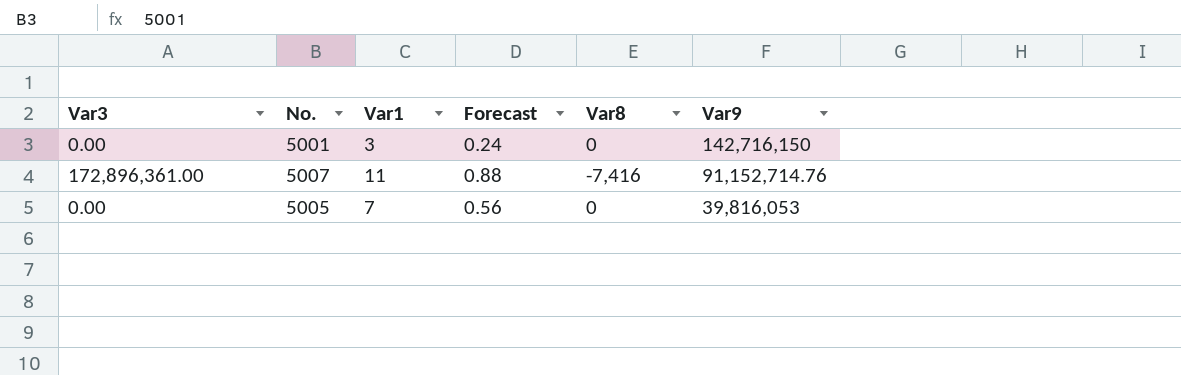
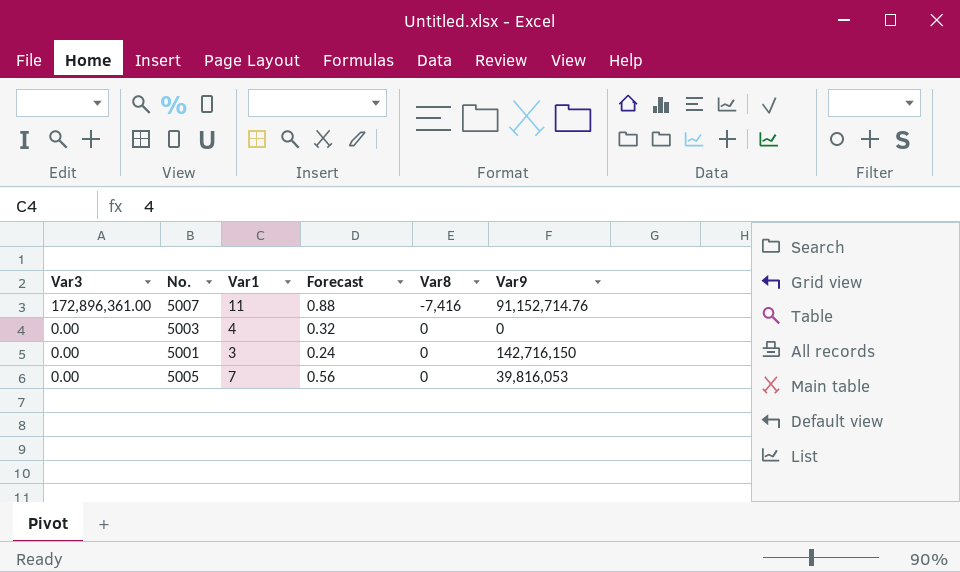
row order: Var9 descending -> Var3 descending
row 5003: none -> 0.00 | 4 | 0.32 | 0 | 0

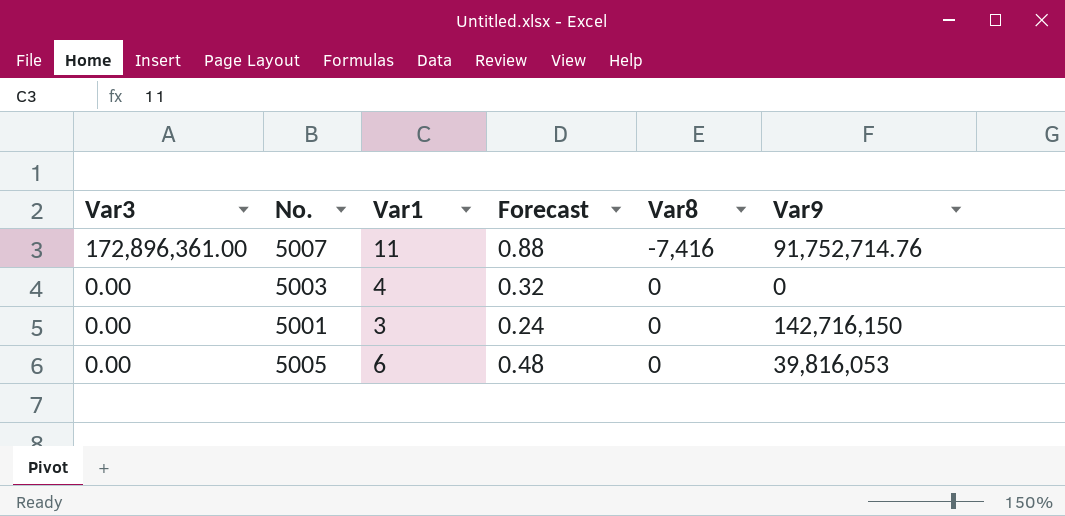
5007 | Var9: 91,152,714.76 -> 91,752,714.76
5005 | Var1: 7 -> 6
5005 | Forecast: 0.56 -> 0.48

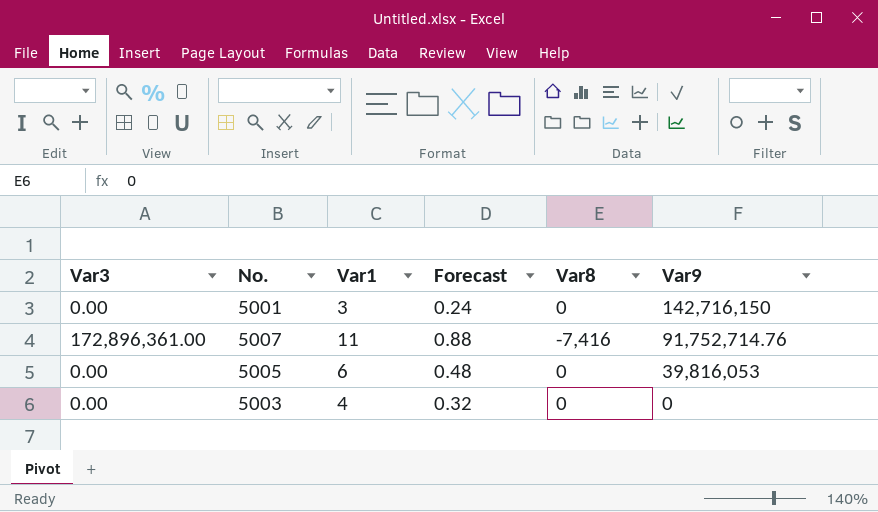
row order: Var3 descending -> Var9 descending

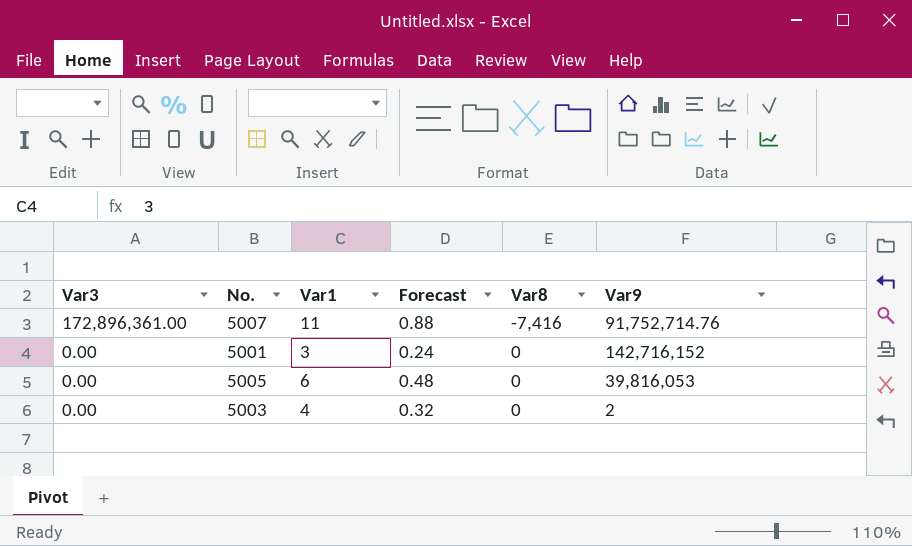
row order: Var9 descending -> Var3 descending
5001 | Var9: 142,716,150 -> 142,716,152
5003 | Var9: 0 -> 2

